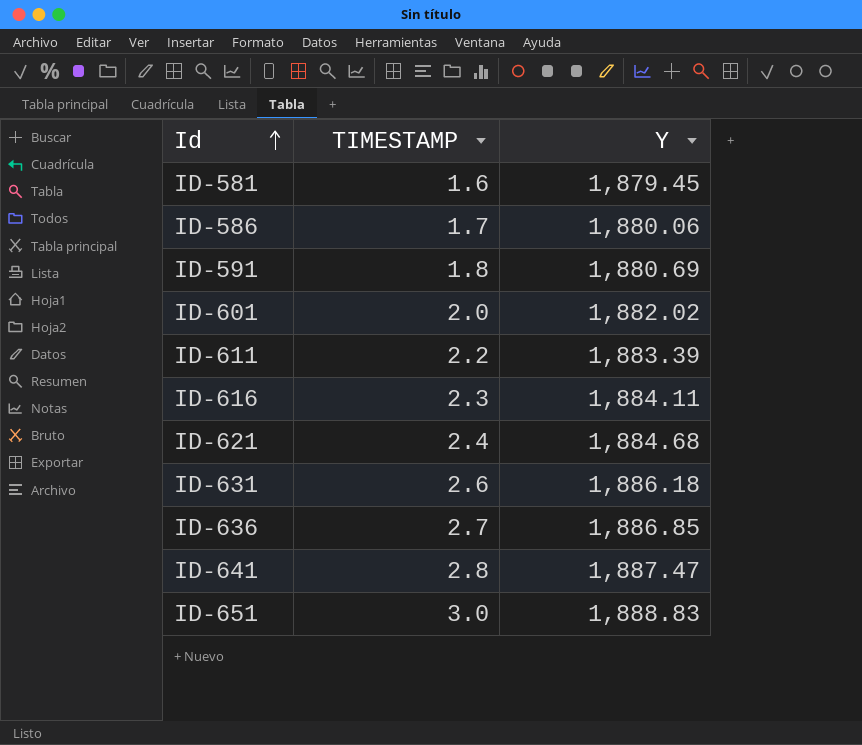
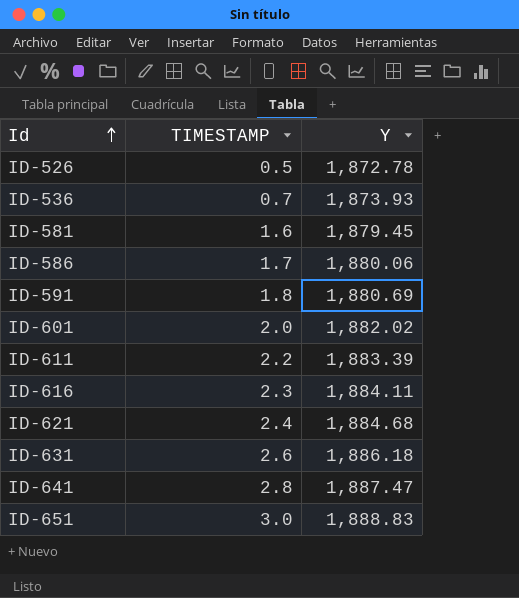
row ID-636: 2.7 | 1,886.85 -> none
row ID-526: none -> 0.5 | 1,872.78
row ID-536: none -> 0.7 | 1,873.93

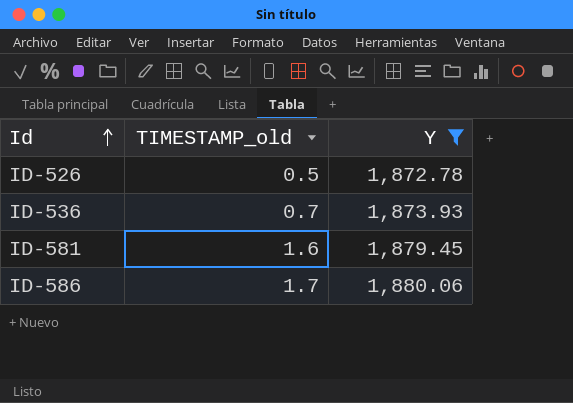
filter: none -> Y <= 1,880.06
column name: TIMESTAMP -> TIMESTAMP_old

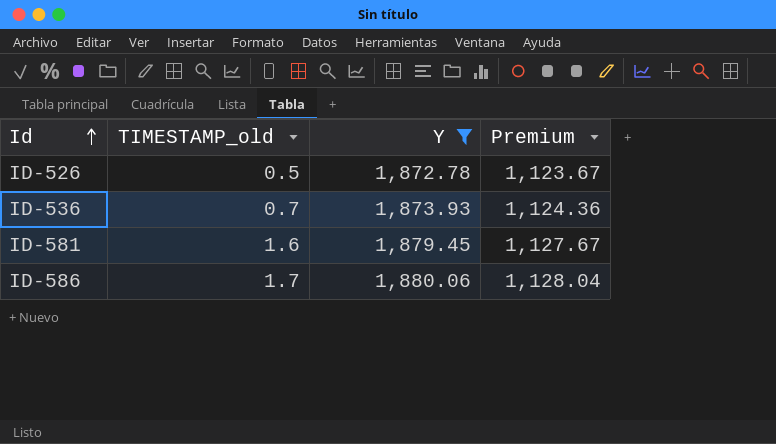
column Premium | formula: none -> [Y] * 0.6

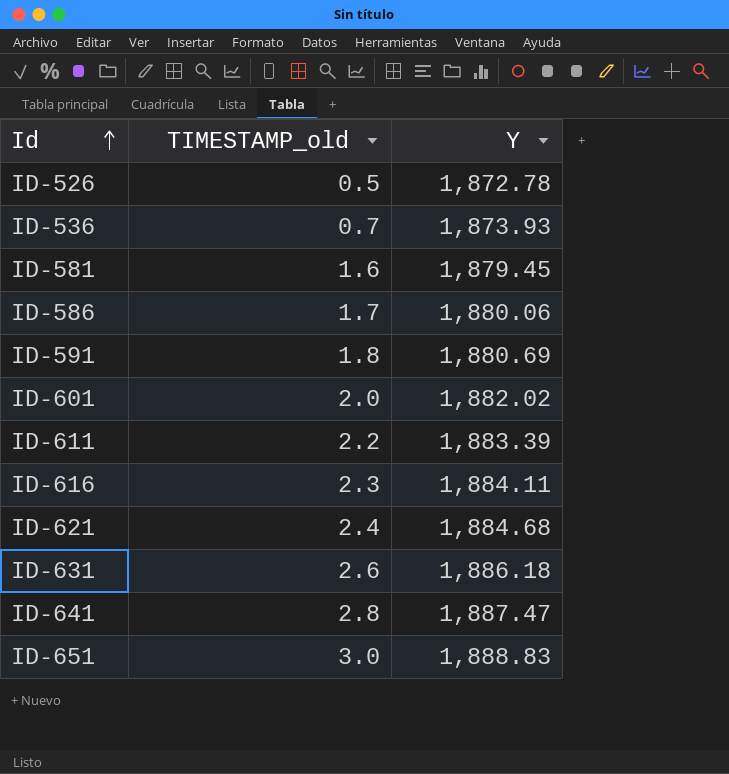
filter: Y <= 1,880.06 -> none
column Premium | formula: [Y] * 0.6 -> none

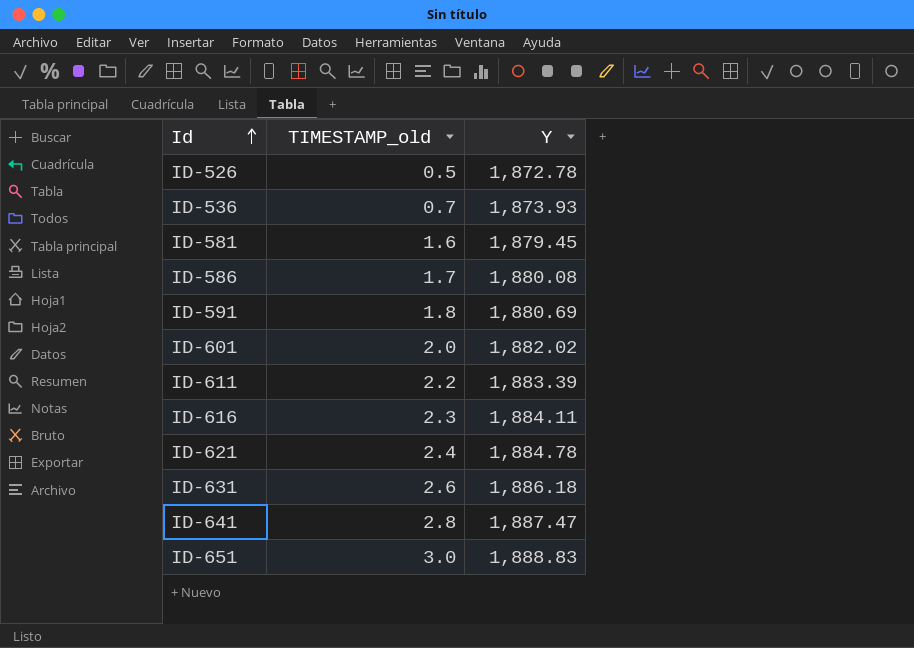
ID-586 | Y: 1,880.06 -> 1,880.08
ID-621 | Y: 1,884.68 -> 1,884.78

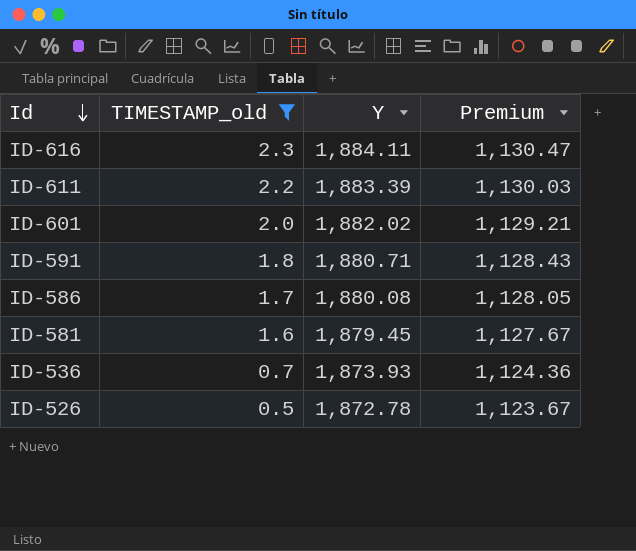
filter: none -> TIMESTAMP_old <= 2.3
row order: Id ascending -> Id descending
column Premium | formula: none -> [Y] * 0.6
ID-591 | Y: 1,880.69 -> 1,880.71

